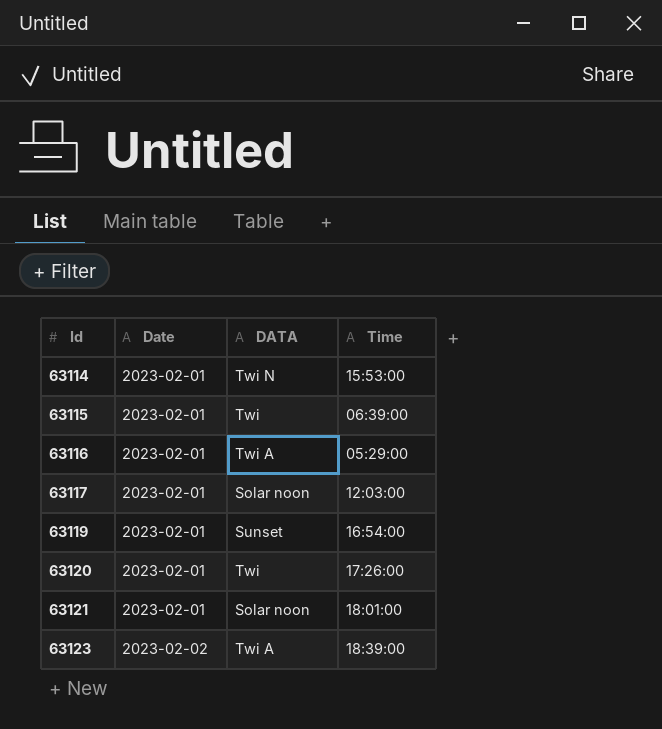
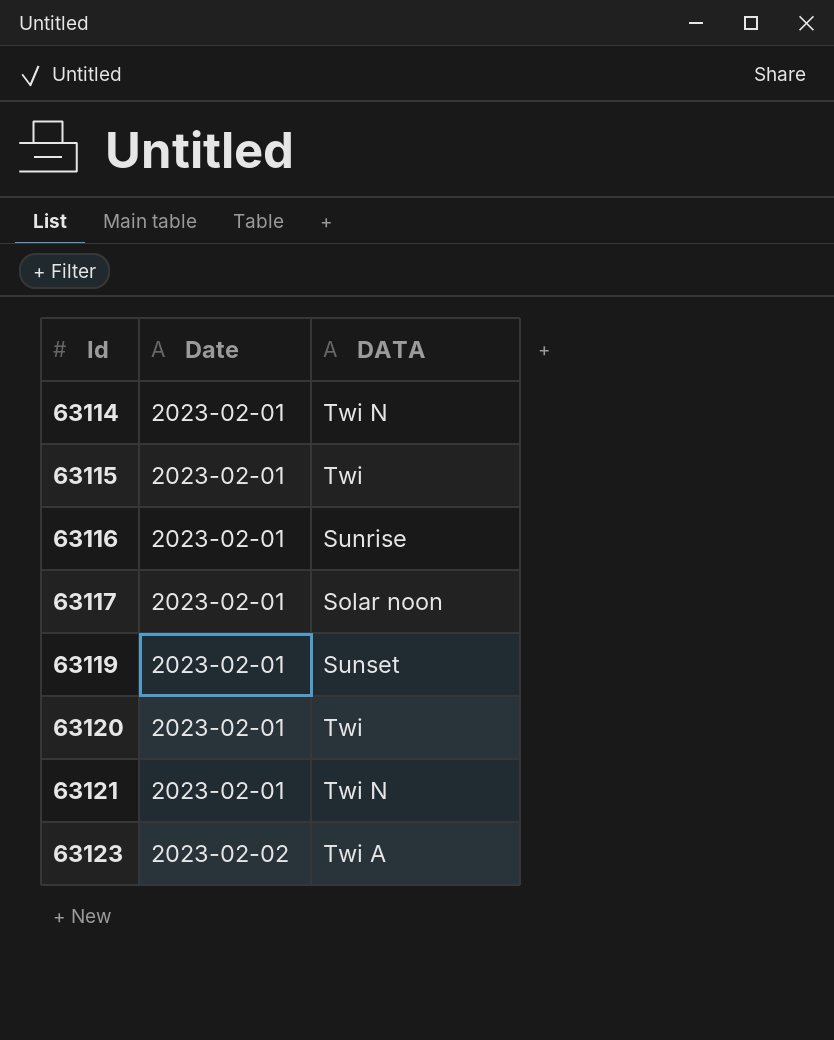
column Time | position: 4 -> none
63116 | DATA: Twi A -> Sunrise
63121 | DATA: Solar noon -> Twi N

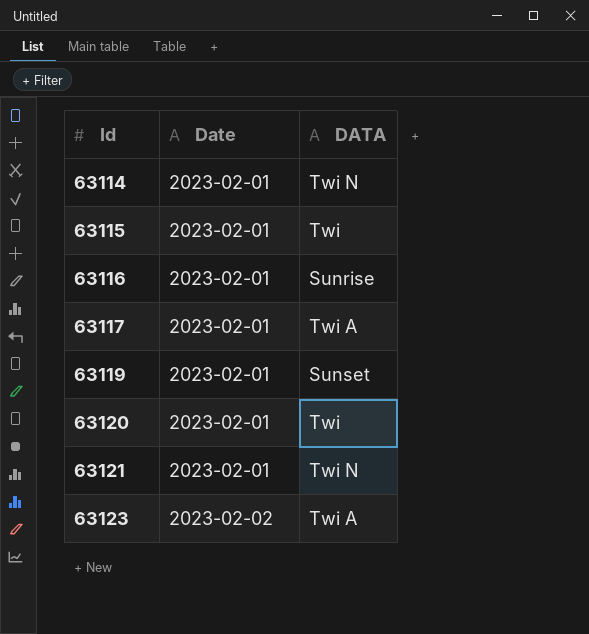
63117 | DATA: Solar noon -> Twi A

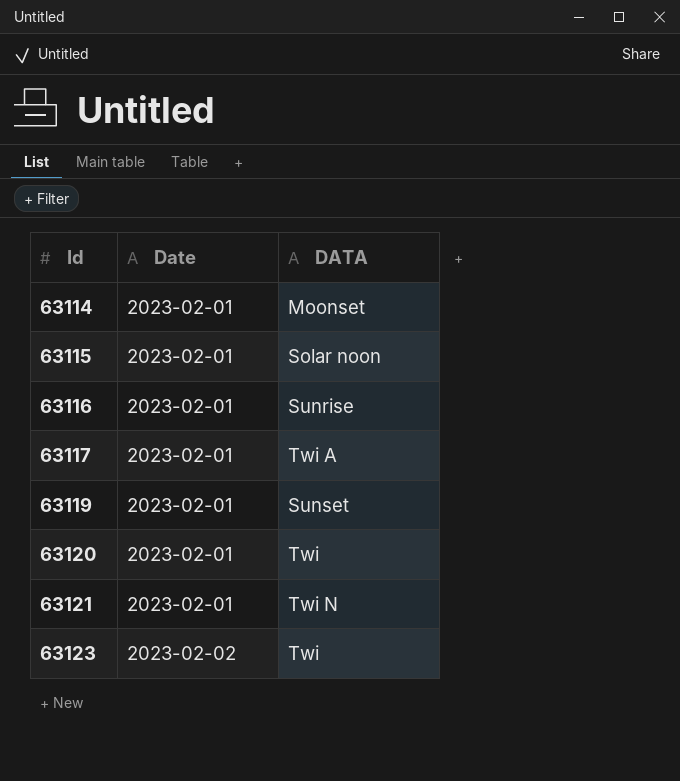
63114 | DATA: Twi N -> Moonset
63115 | DATA: Twi -> Solar noon
63123 | DATA: Twi A -> Twi

